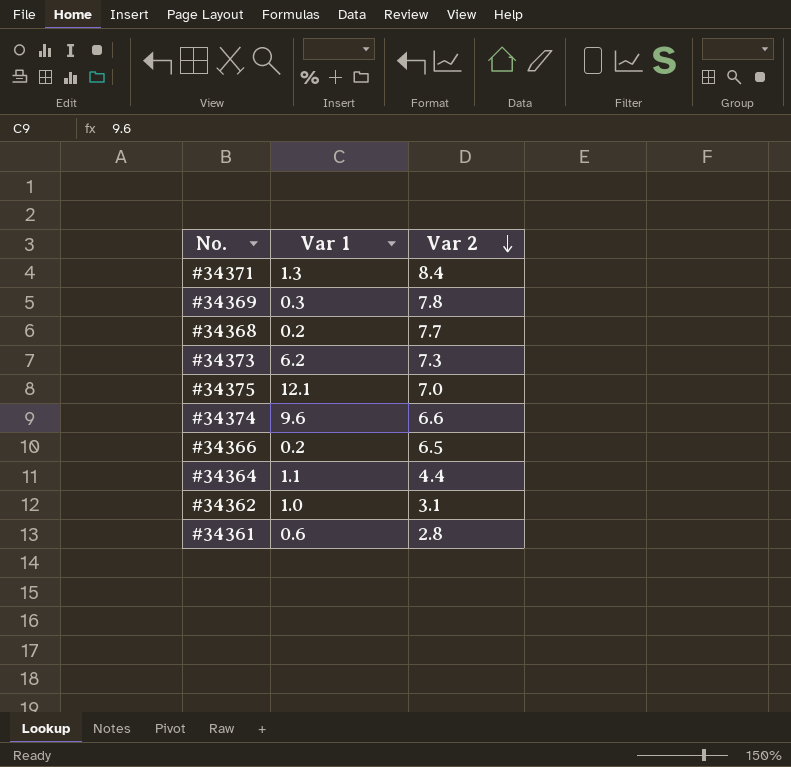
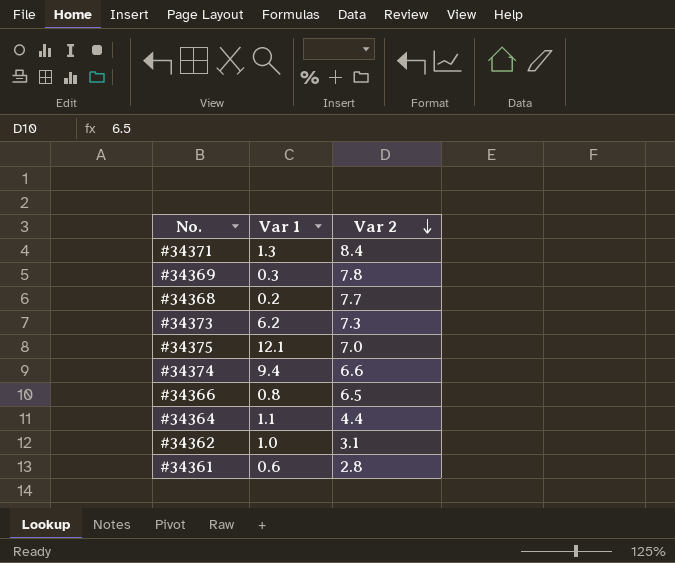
#34374 | Var 1: 9.6 -> 9.4
#34366 | Var 1: 0.2 -> 0.8

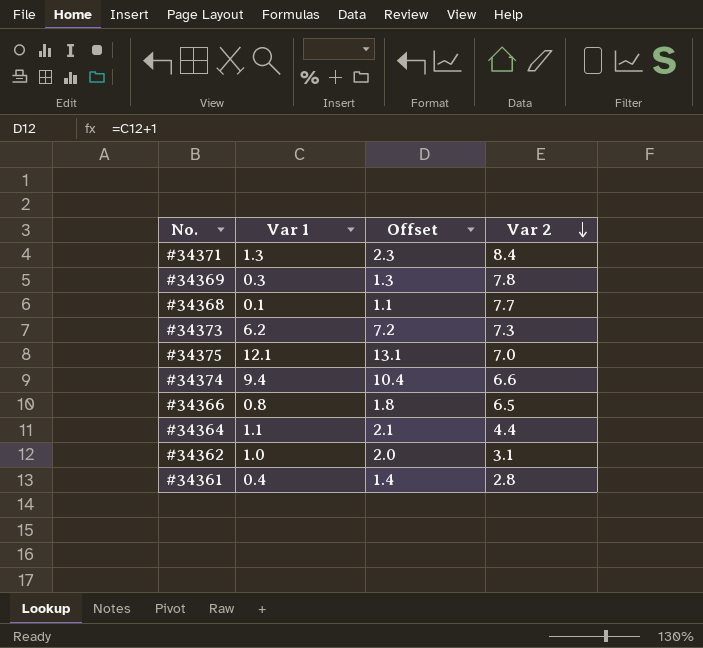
column Offset | formula: none -> [Var 1] + 1
#34368 | Var 1: 0.2 -> 0.1
#34361 | Var 1: 0.6 -> 0.4

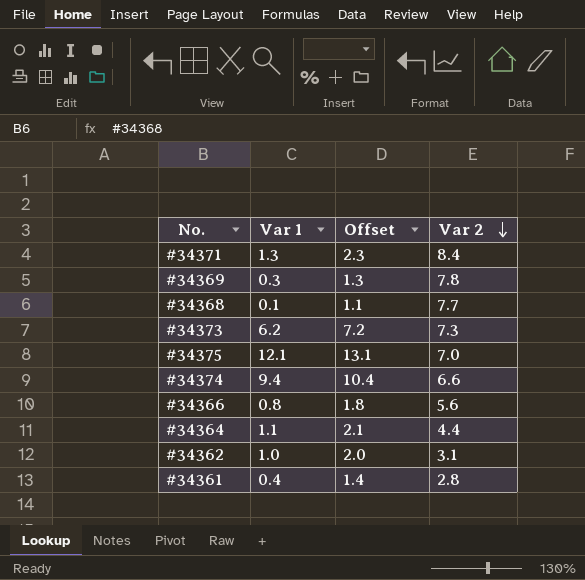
#34366 | Var 2: 6.5 -> 5.6

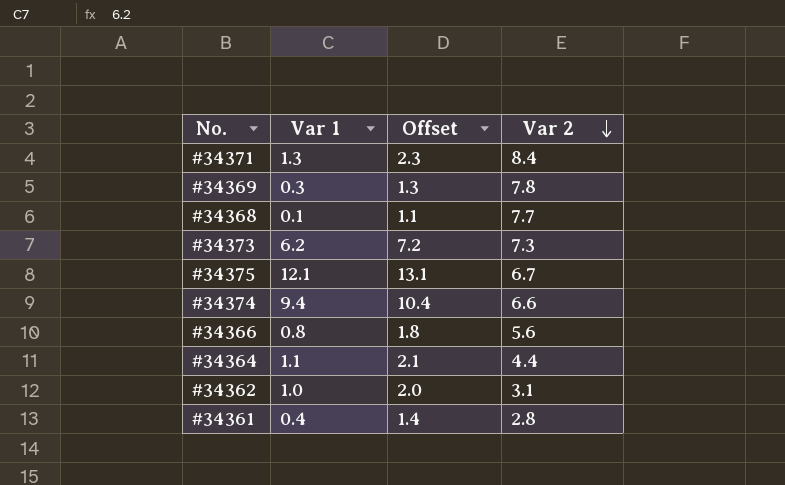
#34375 | Var 2: 7.0 -> 6.7

